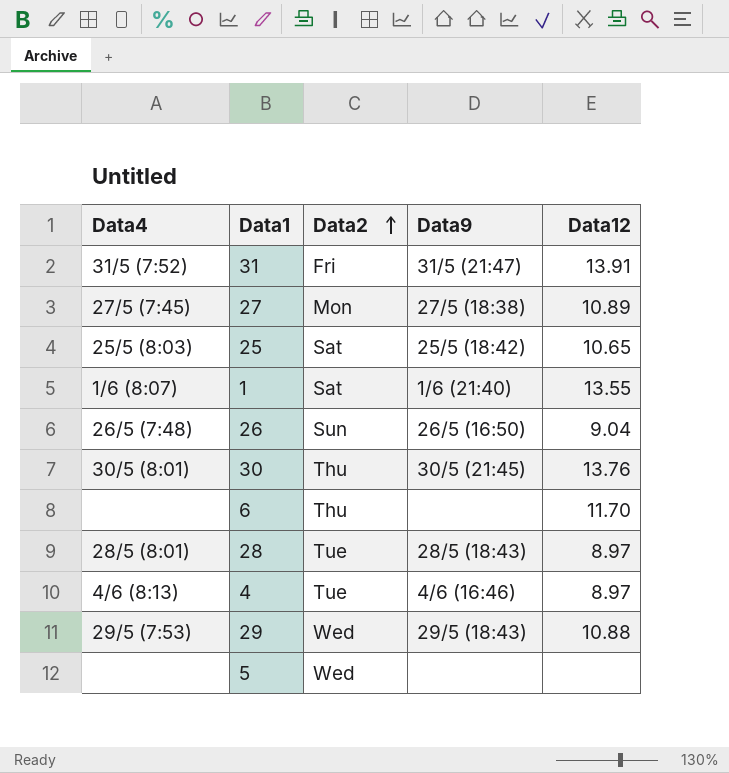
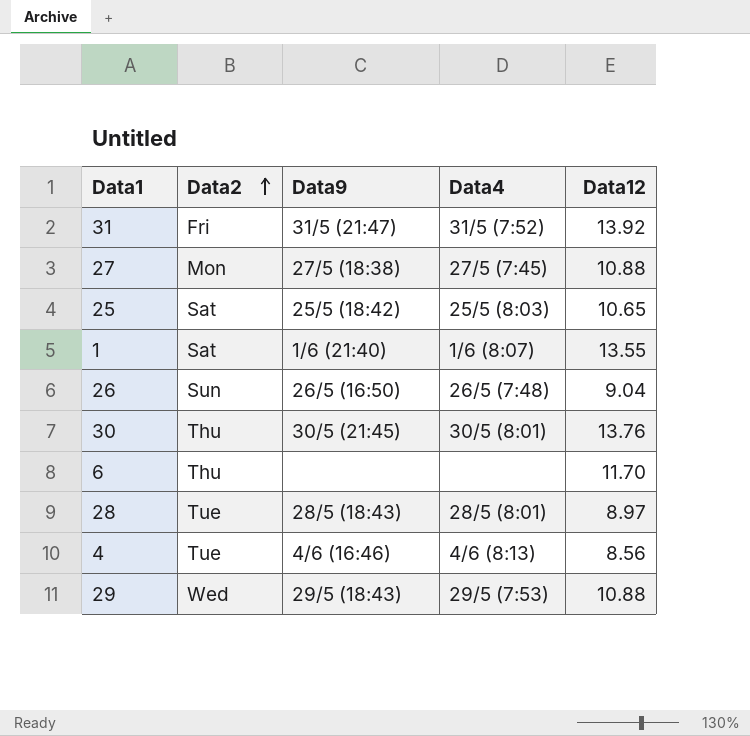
column Data4 | position: 1 -> 4
row 5: none | Wed | none | none -> none
31 | Data12: 13.91 -> 13.92
27 | Data12: 10.89 -> 10.88
4 | Data12: 8.97 -> 8.56

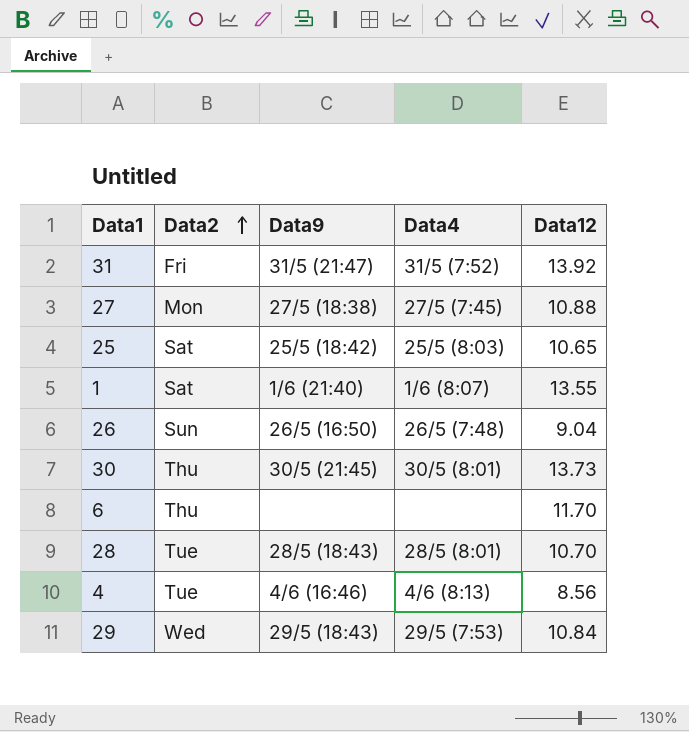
30 | Data12: 13.76 -> 13.73
28 | Data12: 8.97 -> 10.70
29 | Data12: 10.88 -> 10.84

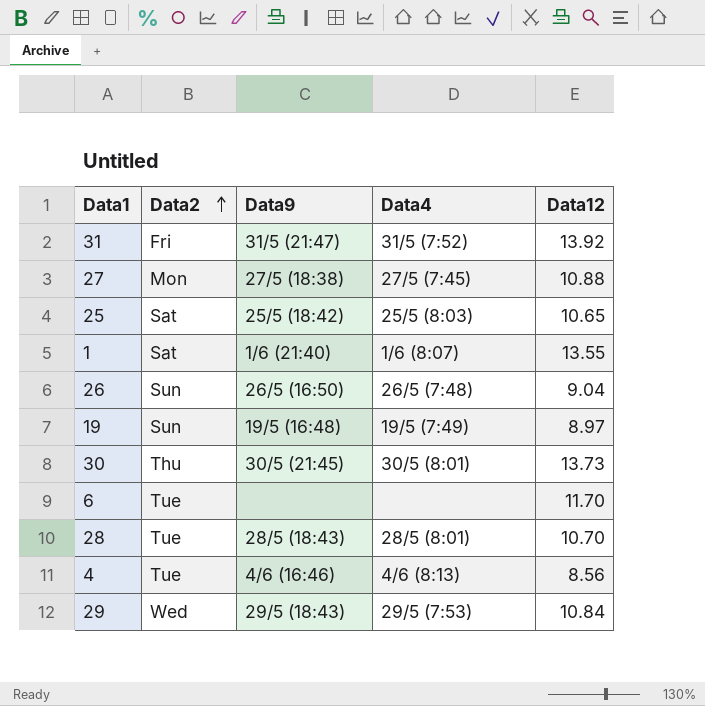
row 19: none -> Sun | 19/5 (16:48) | 19/5 (7:49) | 8.97
6 | Data2: Thu -> Tue

